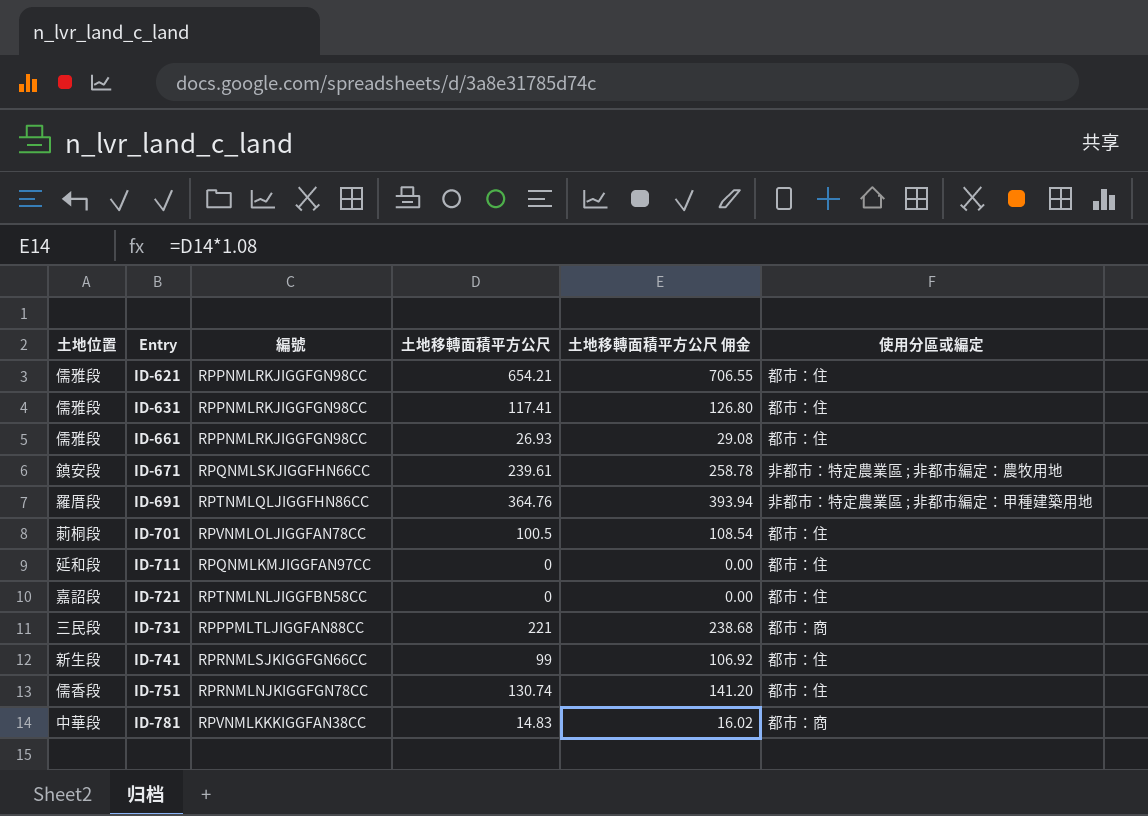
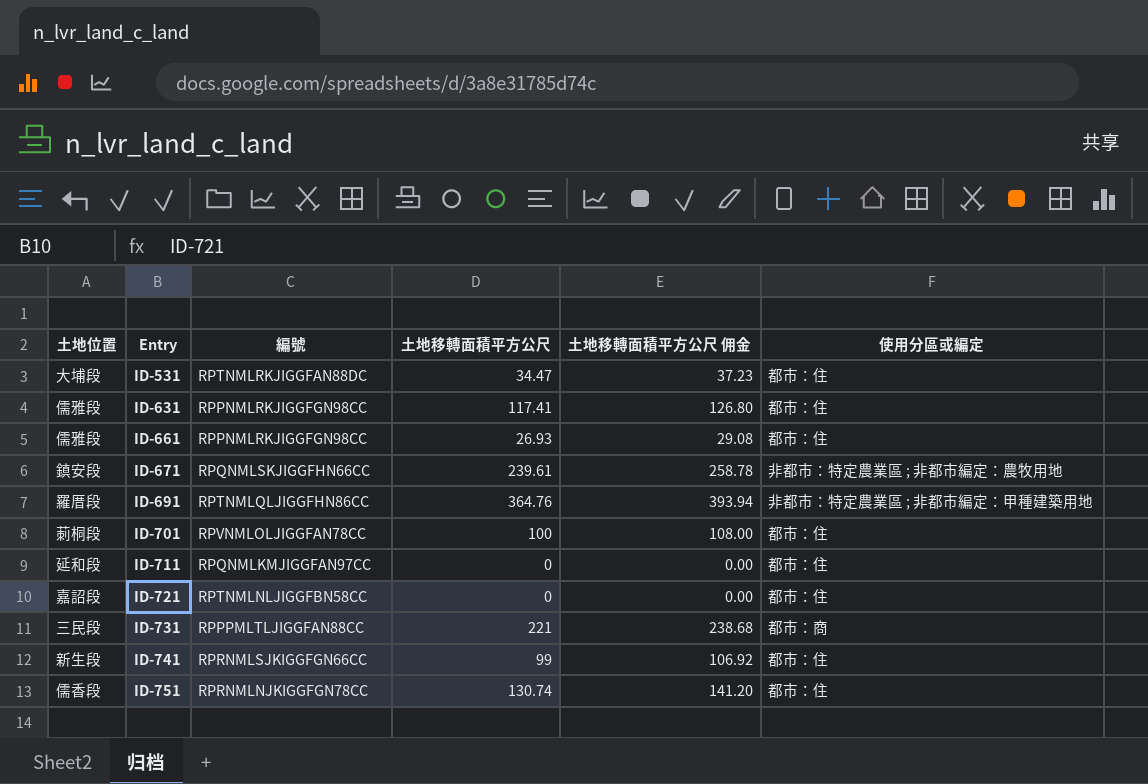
row ID-621: 儒雅段 | RPPNMLRKJIGGFGN98CC | 654.21 | 706.55 | 都市：住 -> none
row ID-781: 中華段 | RPVNMLKKKIGGFAN38CC | 14.83 | 16.02 | 都市：商 -> none
row ID-531: none -> 大埔段 | RPTNMLRKJIGGFAN88DC | 34.47 | 37.23 | 都市：住
ID-701 | 土地移轉面積平方公尺: 100.5 -> 100
ID-701 | 土地移轉面積平方公尺 佣金: 108.54 -> 108.00

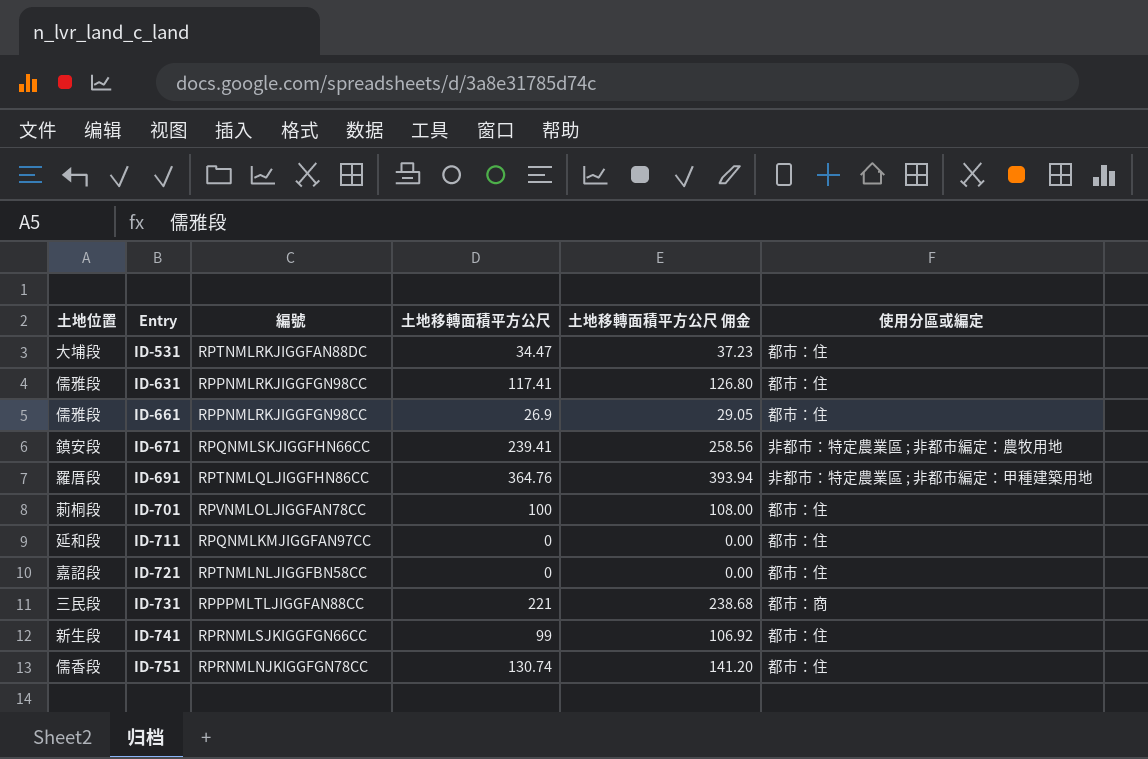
ID-661 | 土地移轉面積平方公尺: 26.93 -> 26.9
ID-661 | 土地移轉面積平方公尺 佣金: 29.08 -> 29.05
ID-671 | 土地移轉面積平方公尺: 239.61 -> 239.41
ID-671 | 土地移轉面積平方公尺 佣金: 258.78 -> 258.56

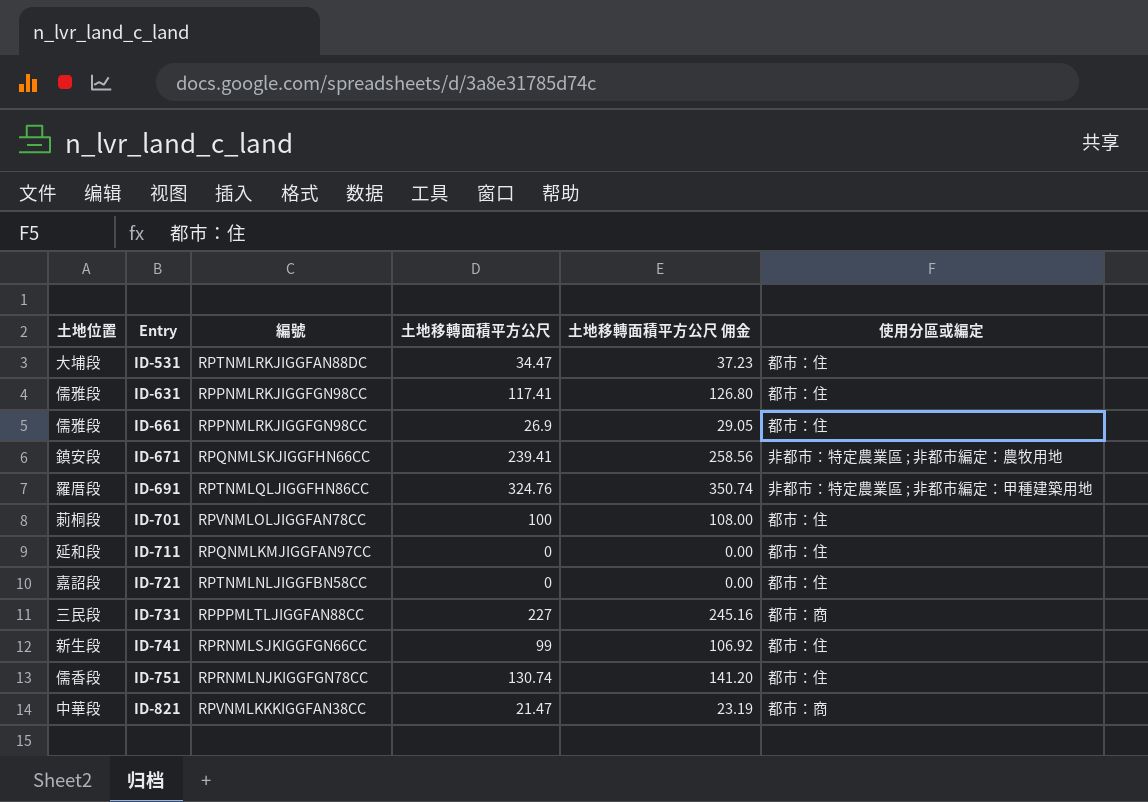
ID-691 | 土地移轉面積平方公尺: 364.76 -> 324.76
ID-691 | 土地移轉面積平方公尺 佣金: 393.94 -> 350.74
ID-731 | 土地移轉面積平方公尺: 221 -> 227
ID-731 | 土地移轉面積平方公尺 佣金: 238.68 -> 245.16
row ID-821: none -> 中華段 | RPVNMLKKKIGGFAN38CC | 21.47 | 23.19 | 都市：商

